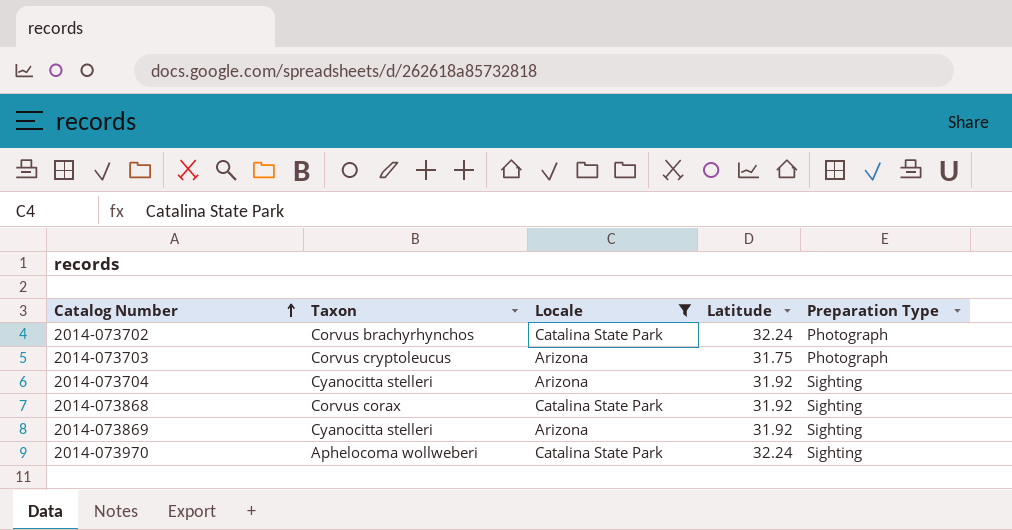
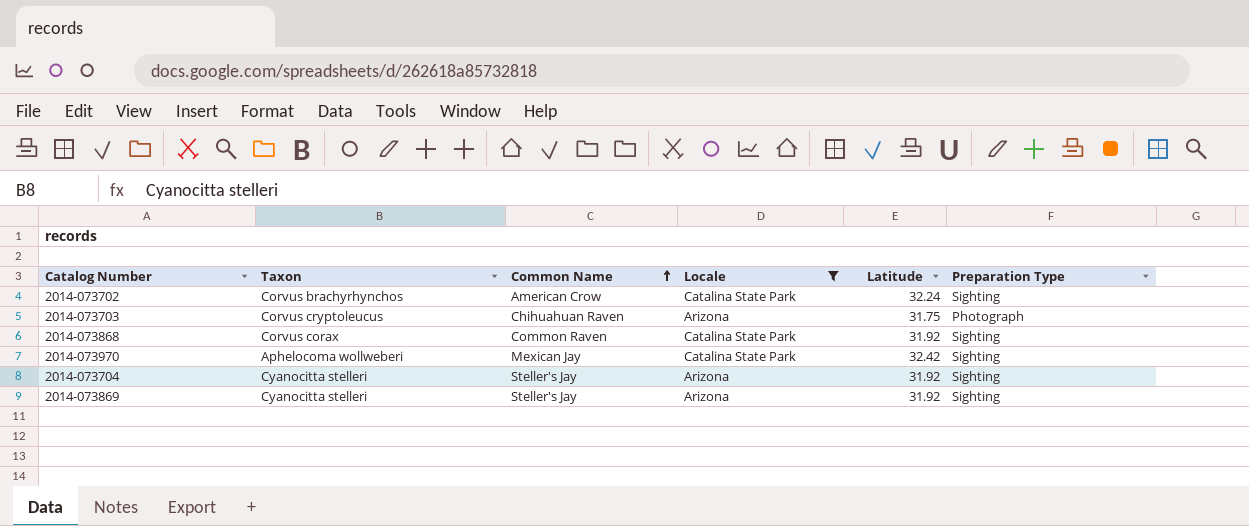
row order: Catalog Number ascending -> Common Name ascending
column Common Name | position: none -> 3
2014-073702 | Preparation Type: Photograph -> Sighting
2014-073970 | Latitude: 32.24 -> 32.42

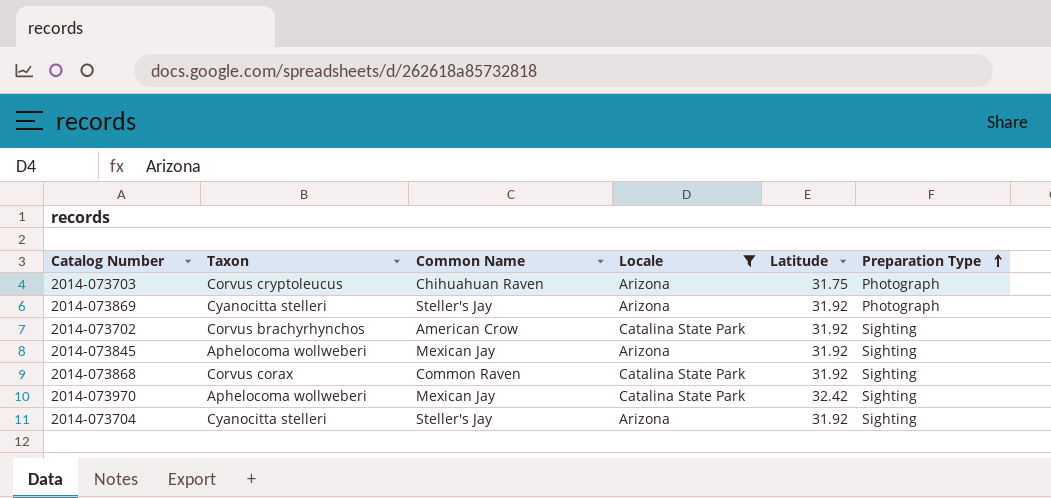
row order: Common Name ascending -> Preparation Type ascending
2014-073869 | Preparation Type: Sighting -> Photograph
2014-073702 | Latitude: 32.24 -> 31.92
row 2014-073845: none -> Aphelocoma wollweberi | Mexican Jay | Arizona | 31.92 | Sighting

